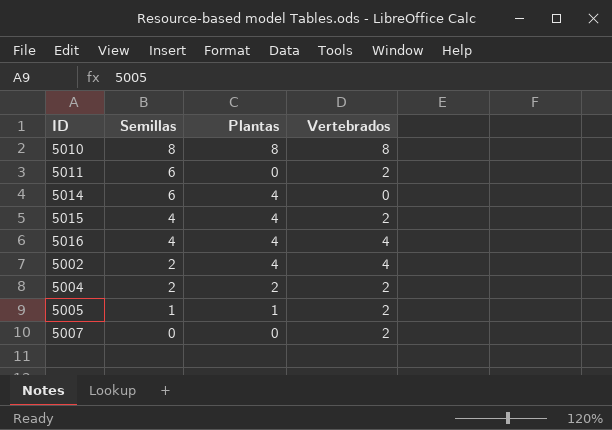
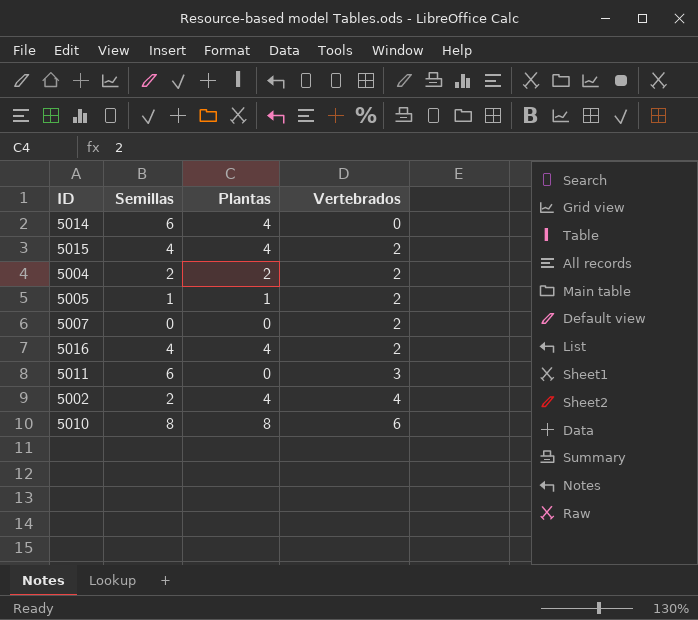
row order: Semillas descending -> Vertebrados ascending
5016 | Vertebrados: 4 -> 2
5011 | Vertebrados: 2 -> 3
5010 | Vertebrados: 8 -> 6

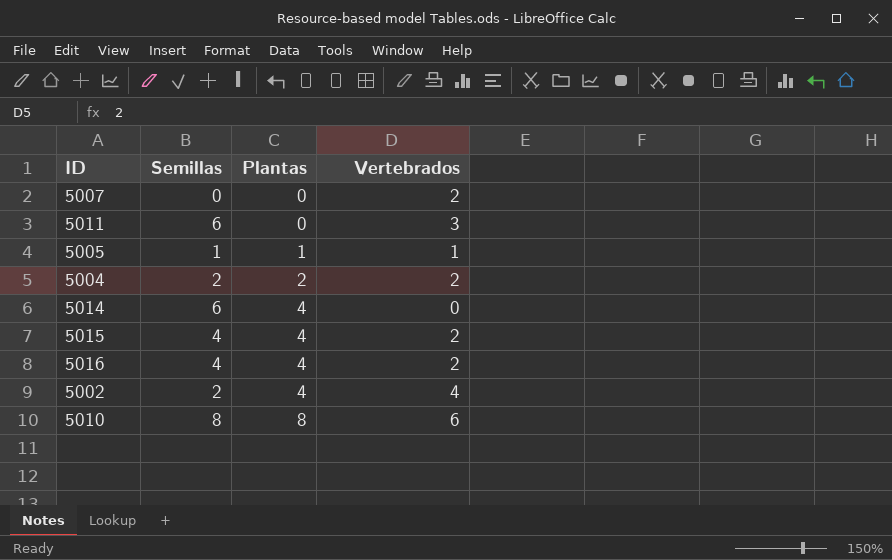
row order: Vertebrados ascending -> Plantas ascending
5005 | Vertebrados: 2 -> 1

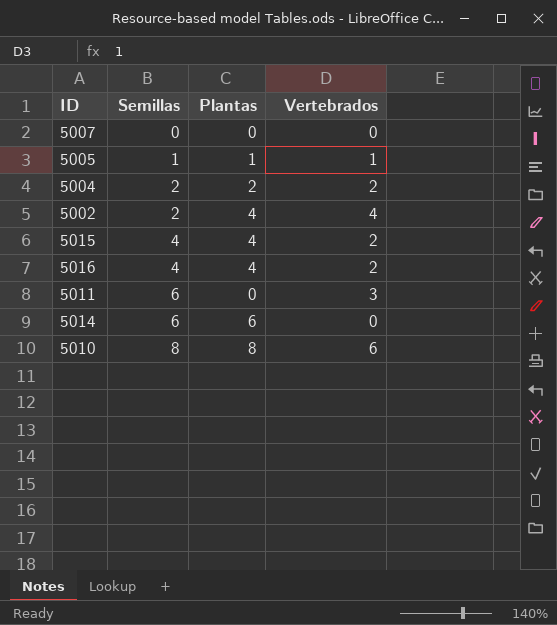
row order: Plantas ascending -> Semillas ascending
5007 | Vertebrados: 2 -> 0
5014 | Plantas: 4 -> 6

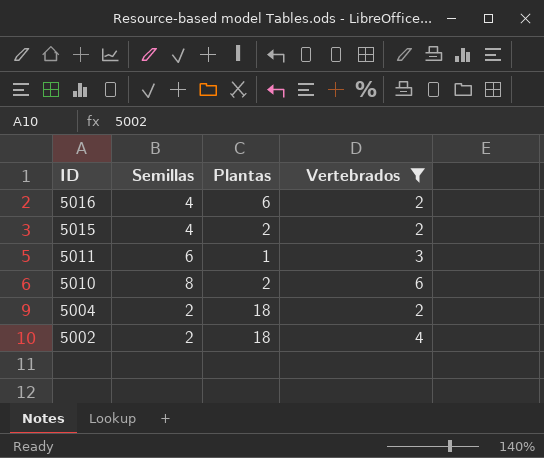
filter: none -> Vertebrados >= 2
row order: Semillas ascending -> ID descending
5016 | Plantas: 4 -> 6
5015 | Plantas: 4 -> 2
5011 | Plantas: 0 -> 1
5010 | Plantas: 8 -> 2
5004 | Plantas: 2 -> 18
5002 | Plantas: 4 -> 18

